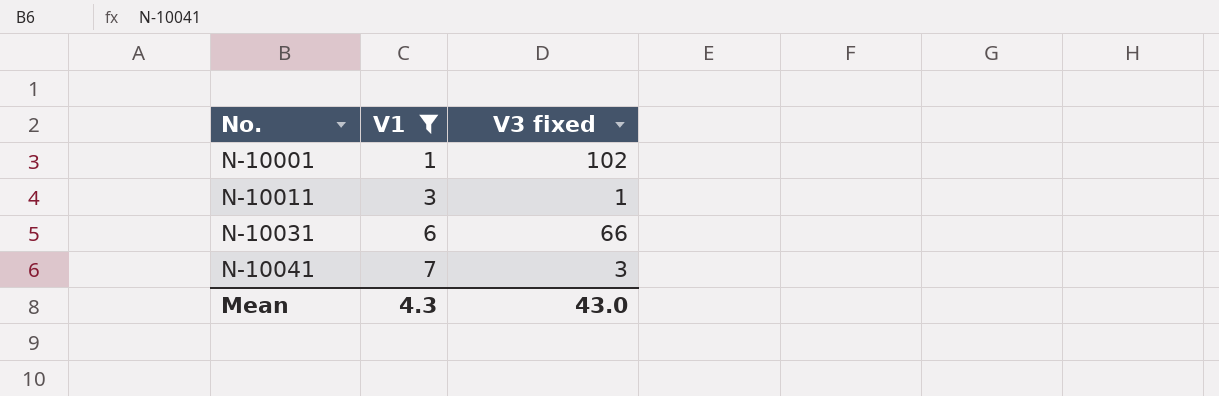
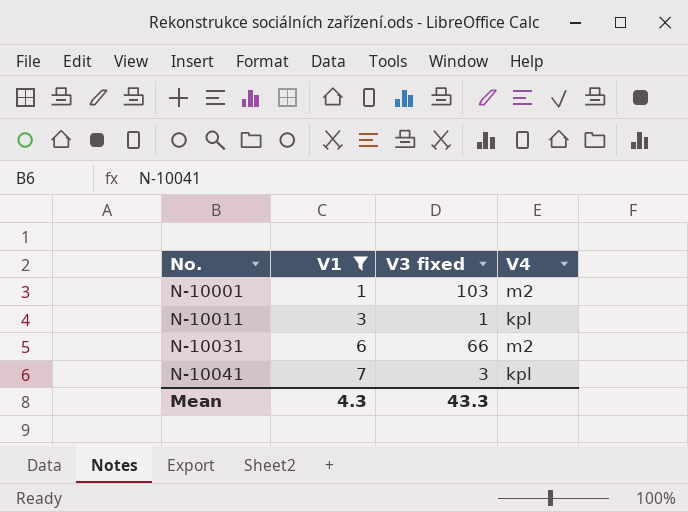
column V4 | position: none -> 4
N-10001 | V3 fixed: 102 -> 103
Mean | V3 fixed: 43.0 -> 43.3

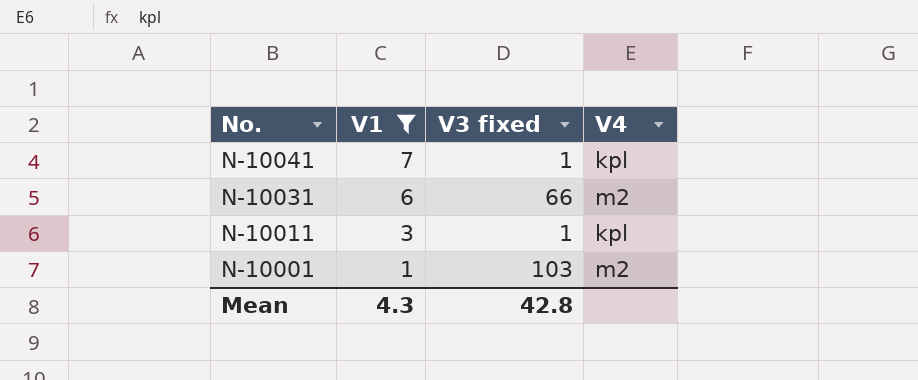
row order: No. ascending -> No. descending
N-10041 | V3 fixed: 3 -> 1
Mean | V3 fixed: 43.3 -> 42.8

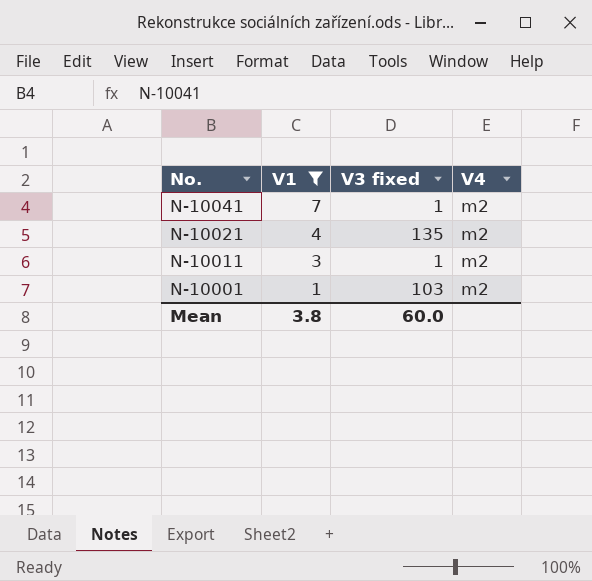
row N-10031: 6 | 66 | m2 -> none
N-10041 | V4: kpl -> m2
row N-10021: none -> 4 | 135 | m2
N-10011 | V4: kpl -> m2
Mean | V1: 4.3 -> 3.8
Mean | V3 fixed: 42.8 -> 60.0

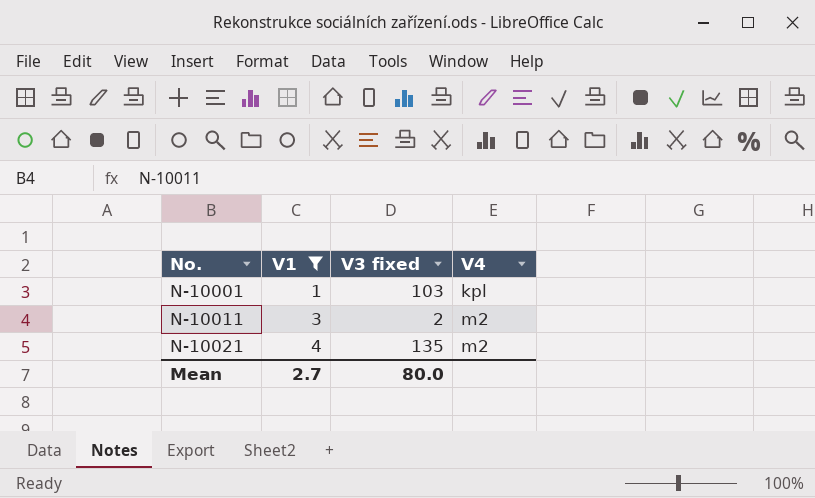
row order: No. descending -> No. ascending
row N-10041: 7 | 1 | m2 -> none
N-10001 | V4: m2 -> kpl
N-10011 | V3 fixed: 1 -> 2
Mean | V1: 3.8 -> 2.7
Mean | V3 fixed: 60.0 -> 80.0

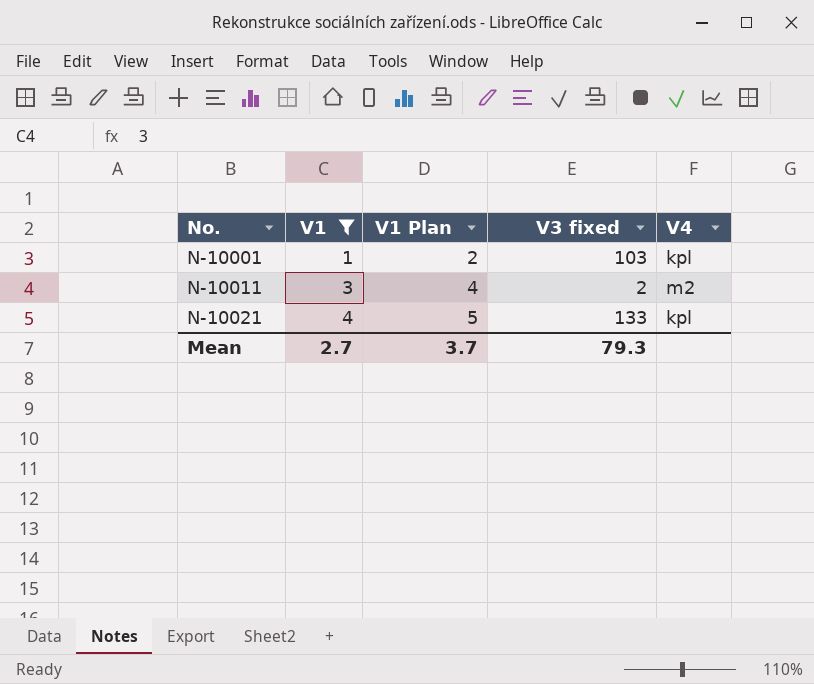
column V1 Plan | formula: none -> [V1] + 1
N-10021 | V3 fixed: 135 -> 133
N-10021 | V4: m2 -> kpl
Mean | V3 fixed: 80.0 -> 79.3

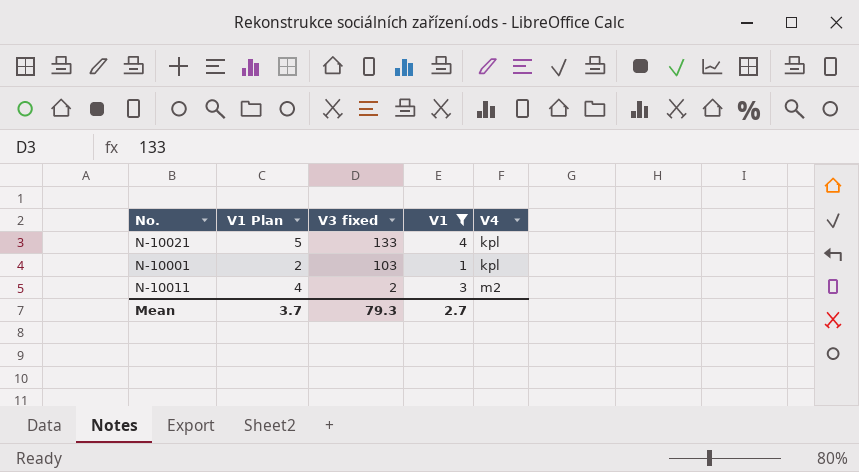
row order: No. ascending -> V3 fixed descending
column V1 | position: 2 -> 4

